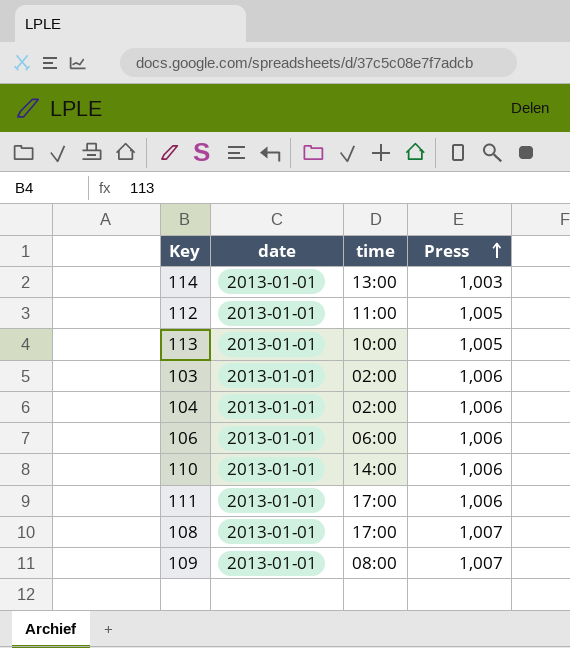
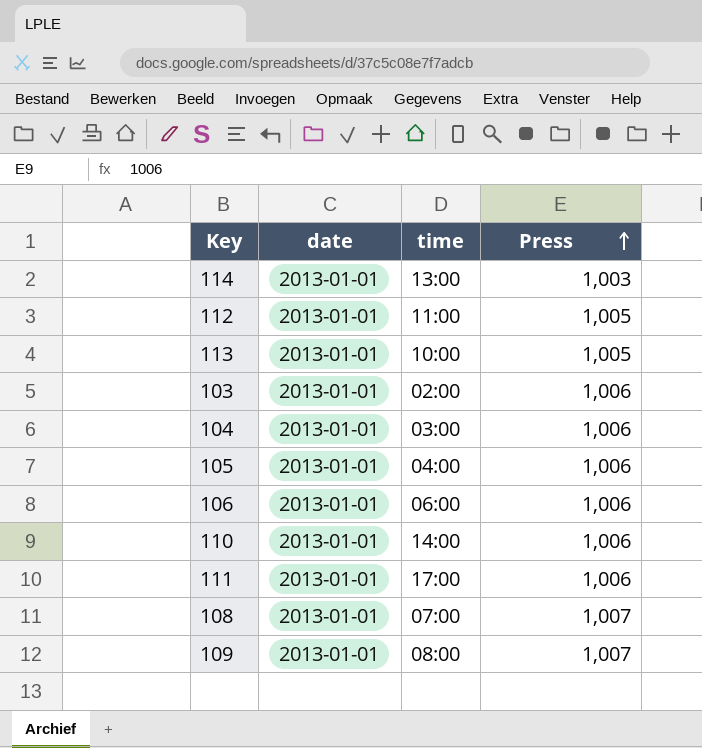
104 | time: 02:00 -> 03:00
row 105: none -> 2013-01-01 | 04:00 | 1,006
108 | time: 17:00 -> 07:00

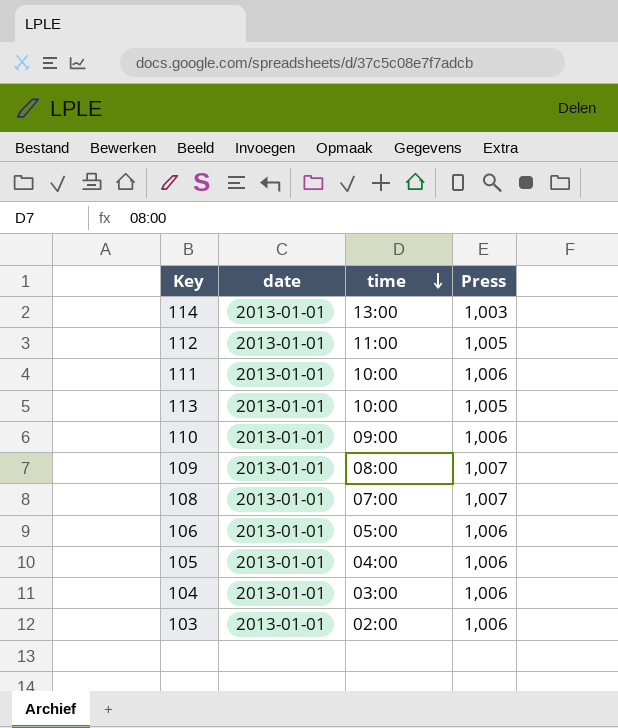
row order: Press ascending -> time descending
111 | time: 17:00 -> 10:00
110 | time: 14:00 -> 09:00
106 | time: 06:00 -> 05:00

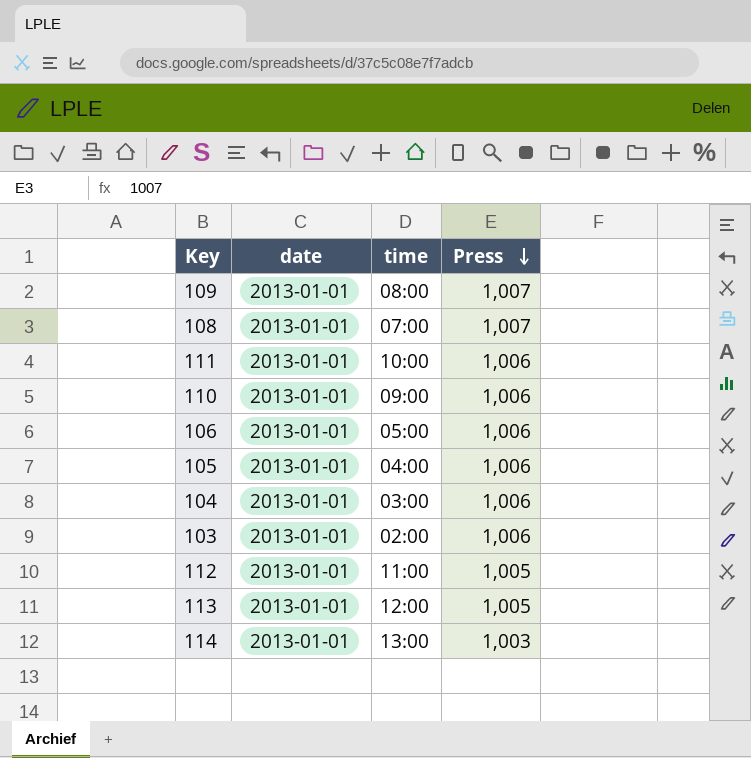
row order: time descending -> Press descending
113 | time: 10:00 -> 12:00

